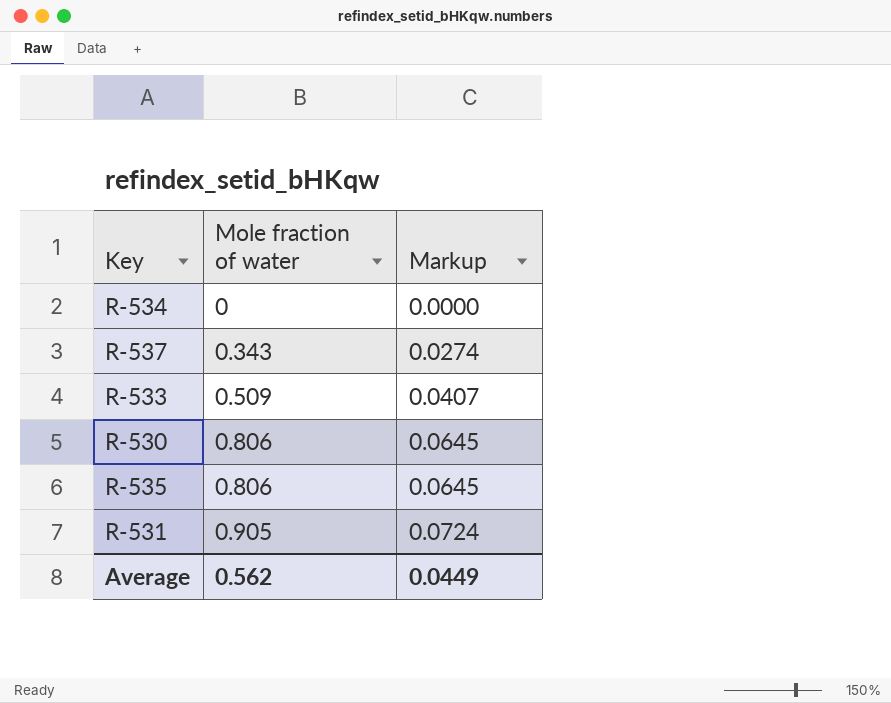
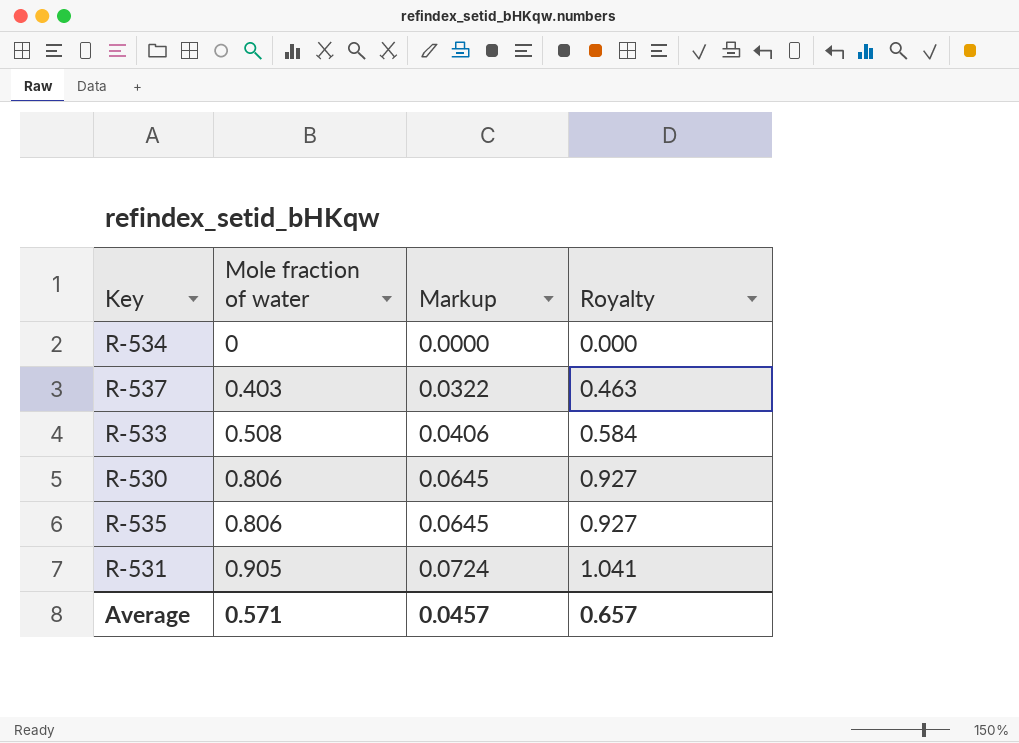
column Royalty | formula: none -> [Mole fraction of water] * 1.15
R-537 | Mole fraction of water: 0.343 -> 0.403
R-537 | Markup: 0.0274 -> 0.0322
R-533 | Mole fraction of water: 0.509 -> 0.508
R-533 | Markup: 0.0407 -> 0.0406
Average | Mole fraction of water: 0.562 -> 0.571
Average | Markup: 0.0449 -> 0.0457

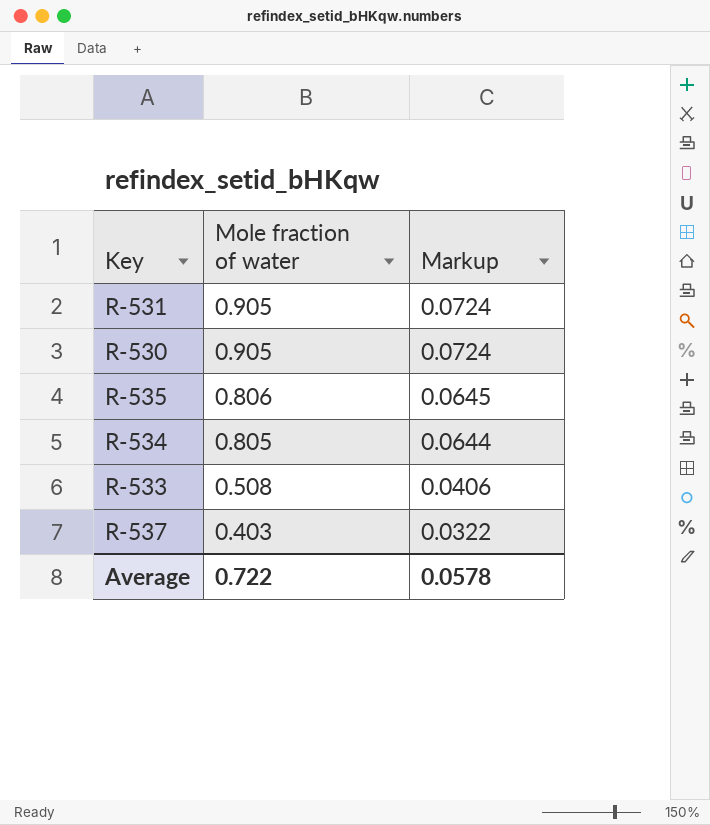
row order: Mole fraction of water ascending -> Mole fraction of water descending
column Royalty | formula: [Mole fraction of water] * 1.15 -> none
R-530 | Mole fraction of water: 0.806 -> 0.905
R-530 | Markup: 0.0645 -> 0.0724
R-534 | Mole fraction of water: 0 -> 0.805
R-534 | Markup: 0.0000 -> 0.0644
Average | Mole fraction of water: 0.571 -> 0.722
Average | Markup: 0.0457 -> 0.0578

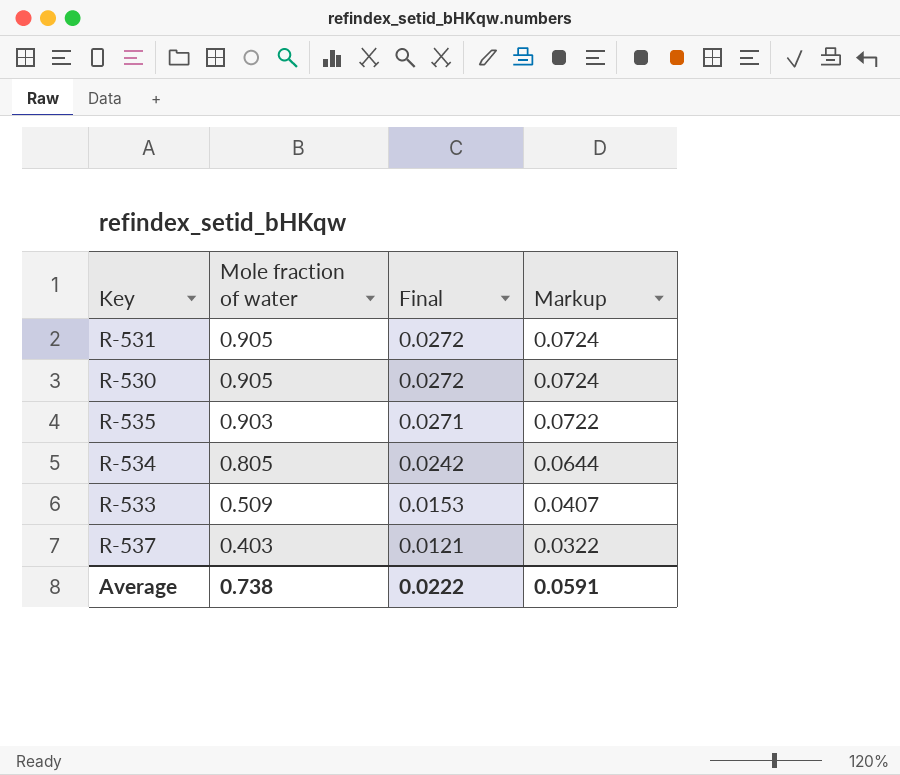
column Final | formula: none -> [Mole fraction of water] * 0.03
R-535 | Mole fraction of water: 0.806 -> 0.903
R-535 | Markup: 0.0645 -> 0.0722
R-533 | Mole fraction of water: 0.508 -> 0.509
R-533 | Markup: 0.0406 -> 0.0407
Average | Mole fraction of water: 0.722 -> 0.738
Average | Markup: 0.0578 -> 0.0591

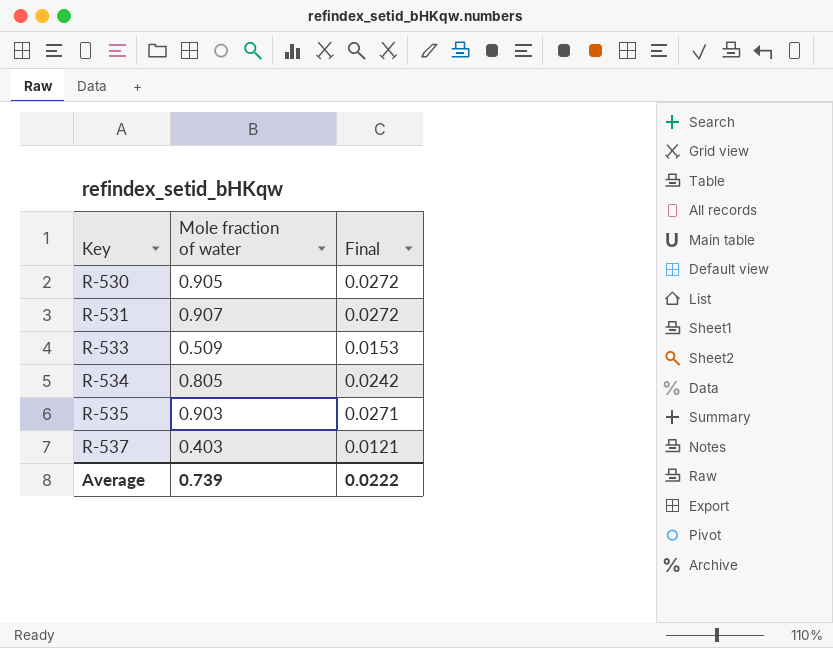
row order: Mole fraction of water descending -> Key ascending
column Markup | formula: [Mole fraction of water] * 0.08 -> none
R-531 | Mole fraction of water: 0.905 -> 0.907
Average | Mole fraction of water: 0.738 -> 0.739

